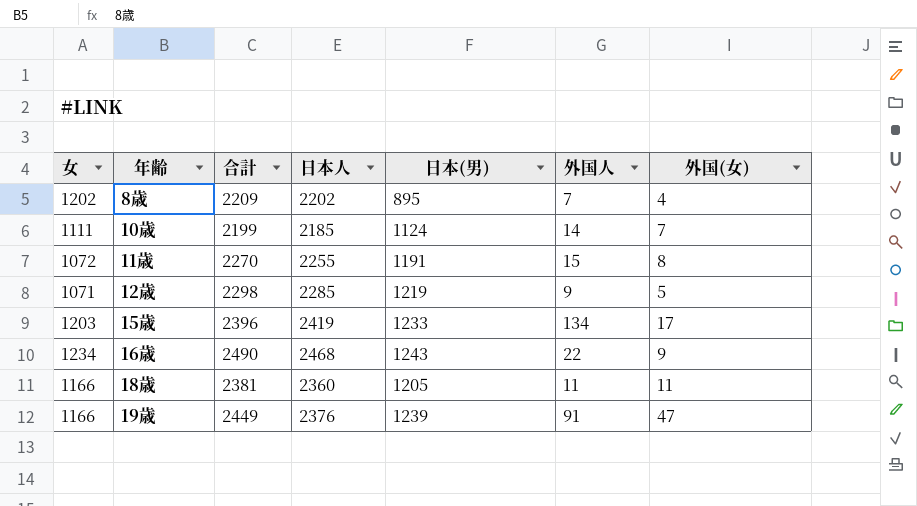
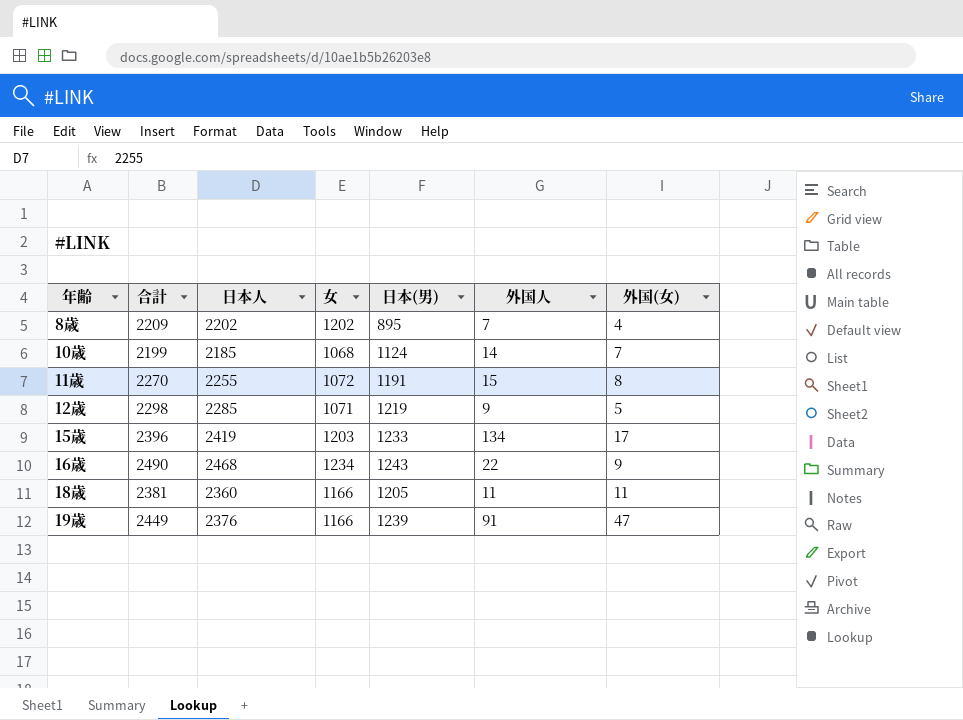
column 女 | position: 1 -> 4
10歳 | 女: 1111 -> 1068

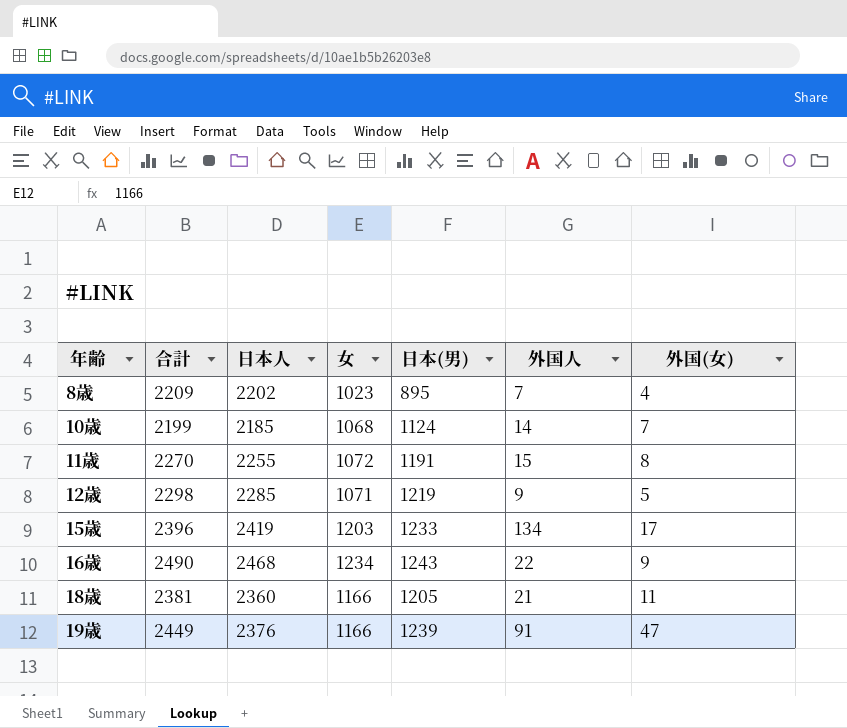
8歳 | 女: 1202 -> 1023
18歳 | 外国人: 11 -> 21

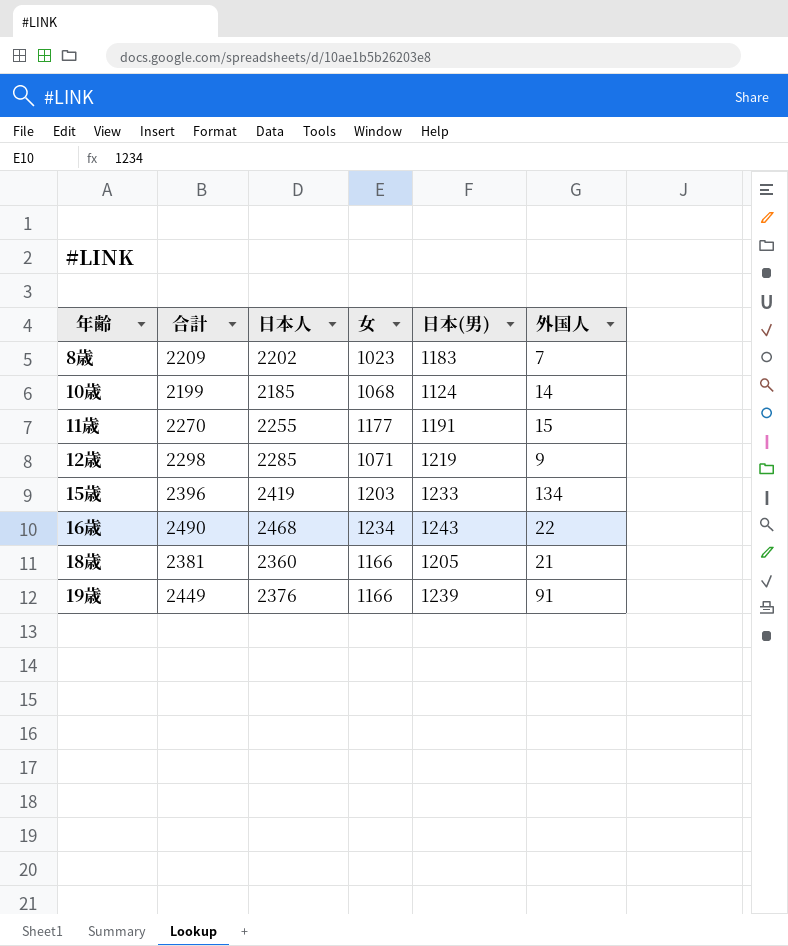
column 外国(女) | position: 7 -> none
8歳 | 日本(男): 895 -> 1183
11歳 | 女: 1072 -> 1177

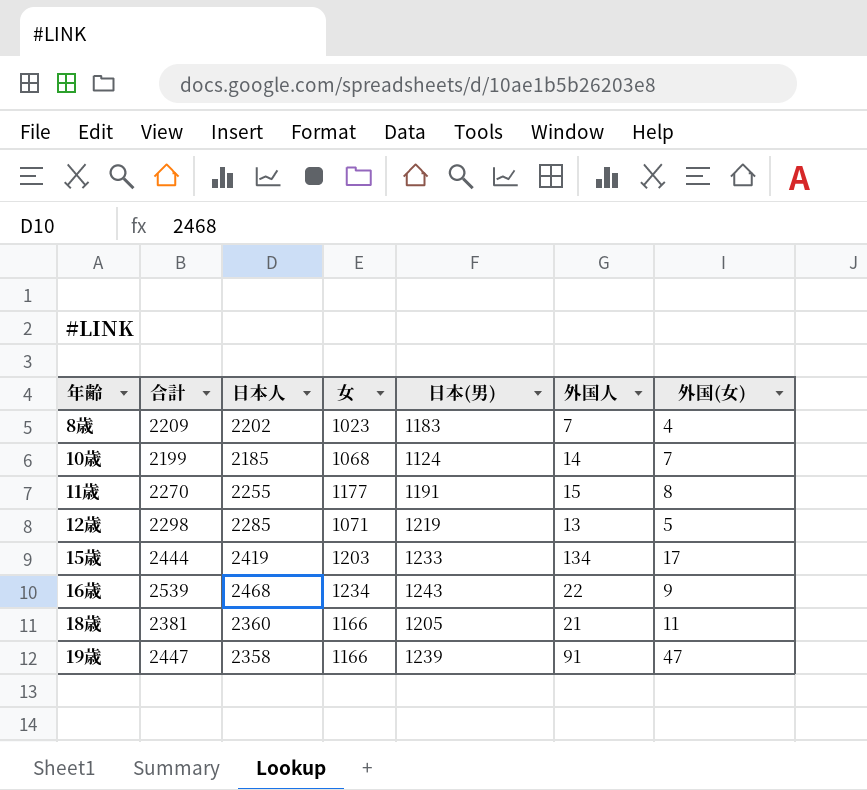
column 外国(女) | position: none -> 7
12歳 | 外国人: 9 -> 13
15歳 | 合計: 2396 -> 2444
16歳 | 合計: 2490 -> 2539
19歳 | 合計: 2449 -> 2447
19歳 | 日本人: 2376 -> 2358

